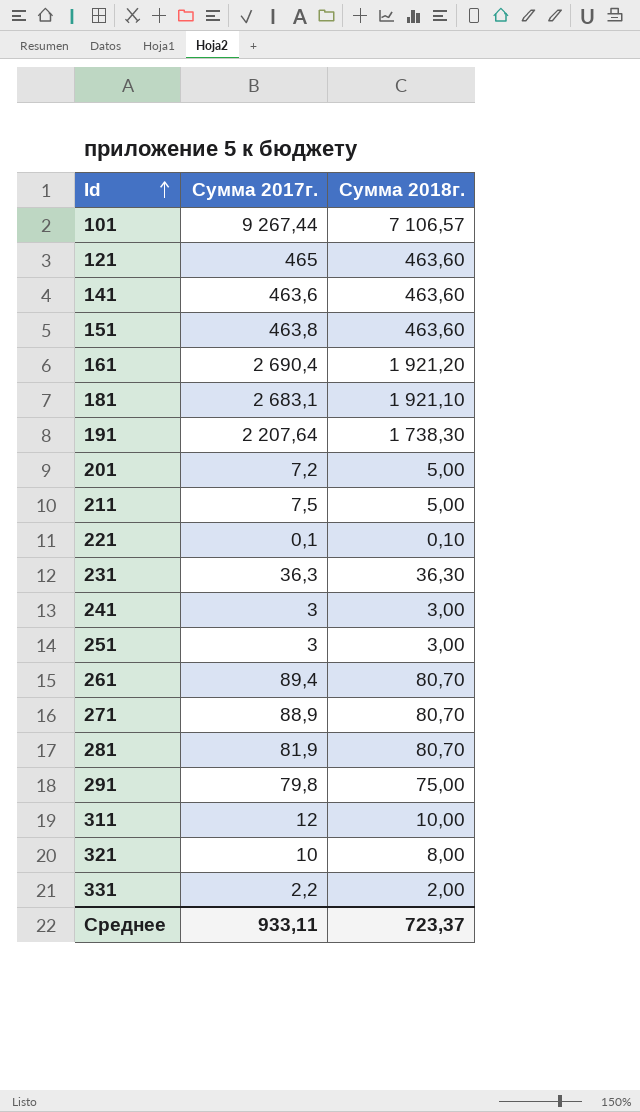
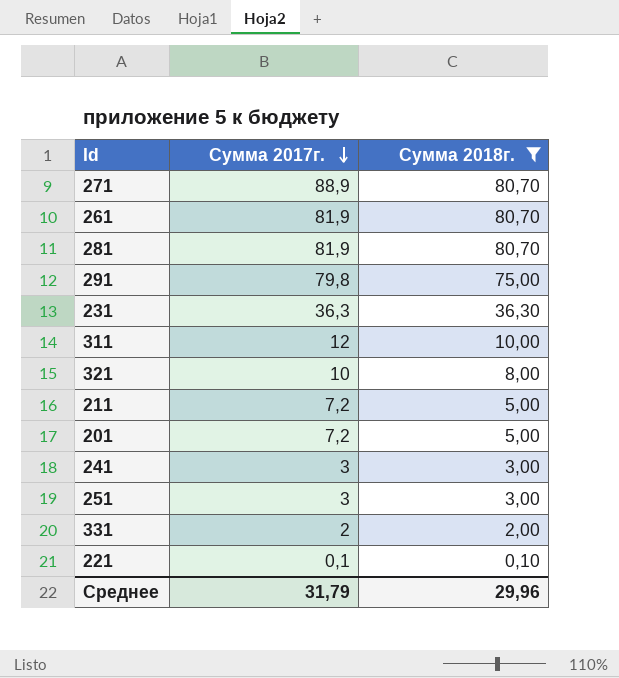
filter: none -> Сумма 2018г. <= 80,70
row order: Id ascending -> Сумма 2017г. descending
261 | Сумма 2017г.: 89,4 -> 81,9
211 | Сумма 2017г.: 7,5 -> 7,2
331 | Сумма 2017г.: 2,2 -> 2
Среднее | Сумма 2017г.: 933,11 -> 31,79
Среднее | Сумма 2018г.: 723,37 -> 29,96

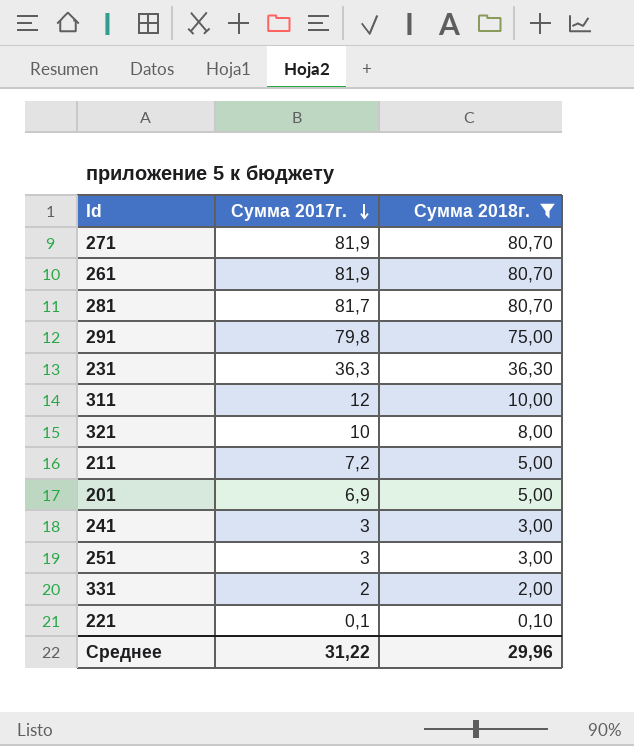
271 | Сумма 2017г.: 88,9 -> 81,9
281 | Сумма 2017г.: 81,9 -> 81,7
201 | Сумма 2017г.: 7,2 -> 6,9
Среднее | Сумма 2017г.: 31,79 -> 31,22

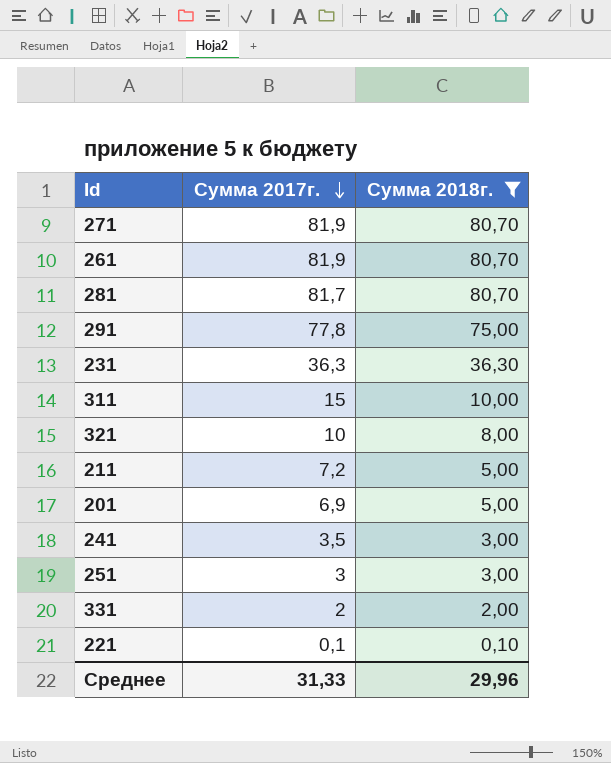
291 | Сумма 2017г.: 79,8 -> 77,8
311 | Сумма 2017г.: 12 -> 15
241 | Сумма 2017г.: 3 -> 3,5
Среднее | Сумма 2017г.: 31,22 -> 31,33

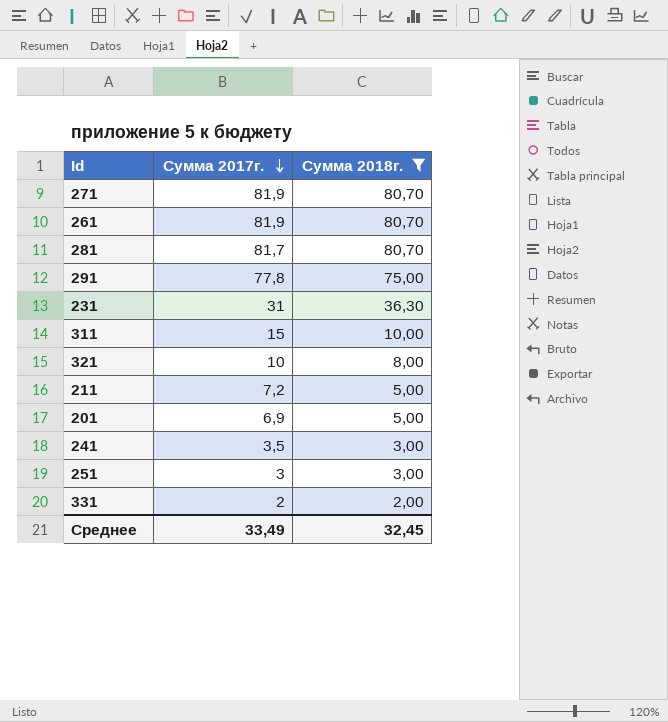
row 221: 0,1 | 0,10 -> none
231 | Сумма 2017г.: 36,3 -> 31
Среднее | Сумма 2017г.: 31,33 -> 33,49
Среднее | Сумма 2018г.: 29,96 -> 32,45

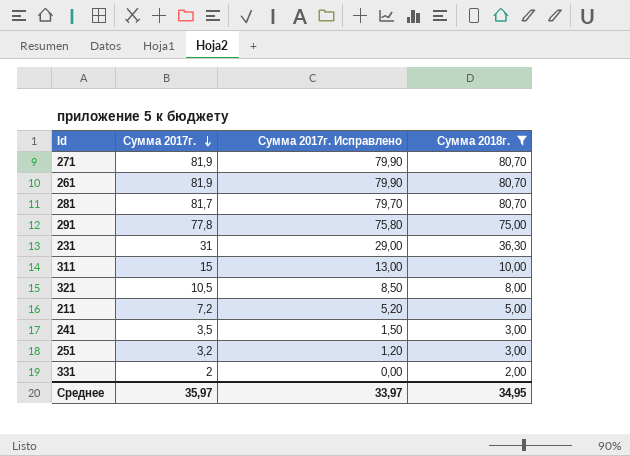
column Сумма 2017г. Исправлено | formula: none -> [Сумма 2017г.] - 2
row 201: 6,9 | 5,00 -> none
321 | Сумма 2017г.: 10 -> 10,5
251 | Сумма 2017г.: 3 -> 3,2
Среднее | Сумма 2017г.: 33,49 -> 35,97
Среднее | Сумма 2018г.: 32,45 -> 34,95

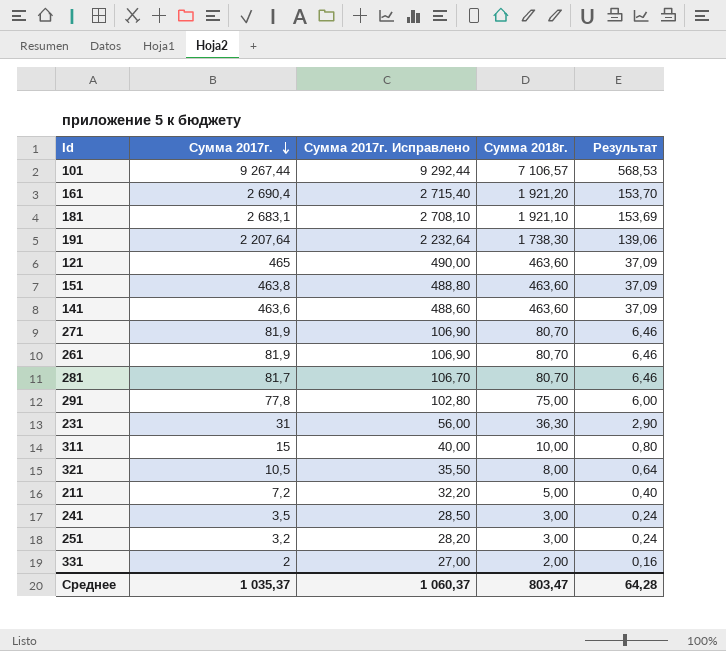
filter: Сумма 2018г. <= 80,70 -> none
column Сумма 2017г. Исправлено | formula: [Сумма 2017г.] - 2 -> [Сумма 2017г.] + 25
column Результат | formula: none -> [Сумма 2018г.] * 0,08
Среднее | Сумма 2017г.: 35,97 -> 1 035,37
Среднее | Сумма 2017г. Исправлено: 33,97 -> 1 060,37
Среднее | Сумма 2018г.: 34,95 -> 803,47

